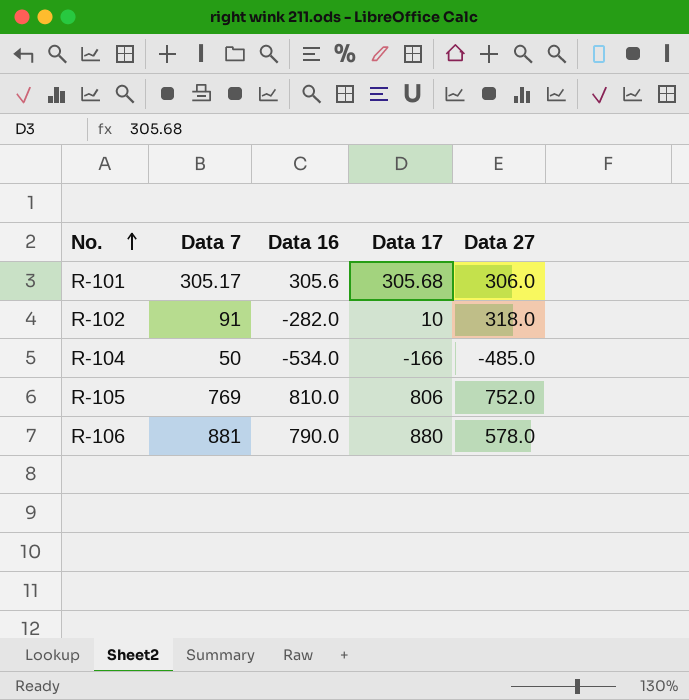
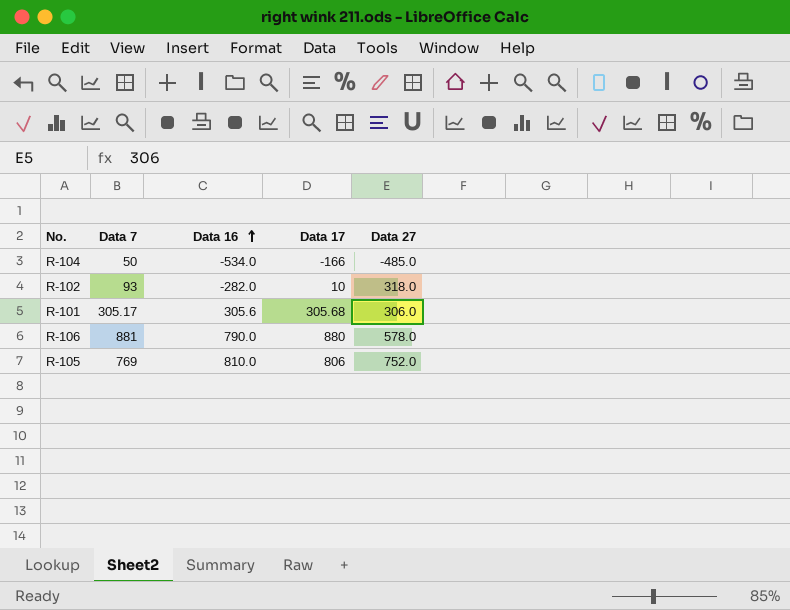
row order: No. ascending -> Data 16 ascending
R-102 | Data 7: 91 -> 93

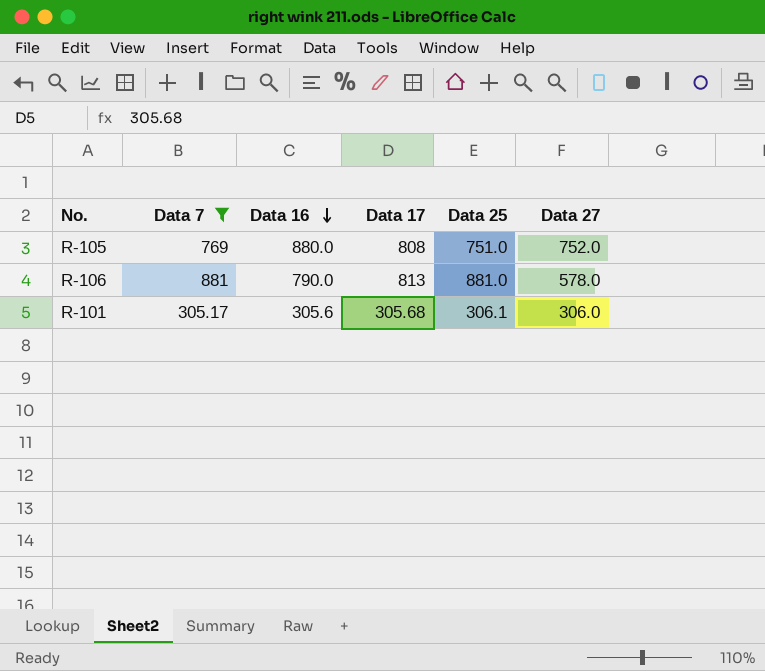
filter: none -> Data 7 >= 305.17
row order: Data 16 ascending -> Data 16 descending
column Data 25 | position: none -> 5
R-105 | Data 16: 810.0 -> 880.0
R-105 | Data 17: 806 -> 808
R-106 | Data 17: 880 -> 813

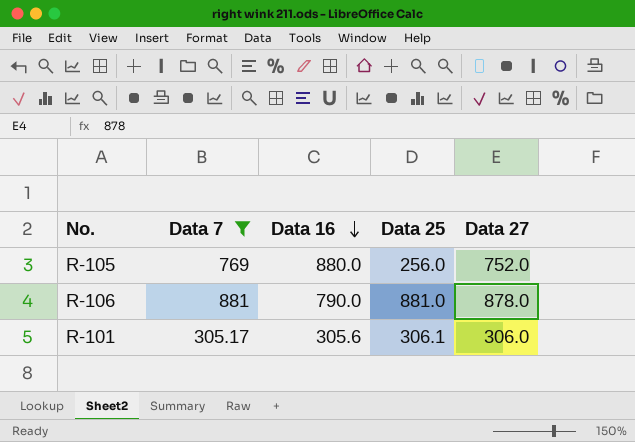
column Data 17 | position: 4 -> none
R-105 | Data 25: 751.0 -> 256.0
R-106 | Data 27: 578.0 -> 878.0

